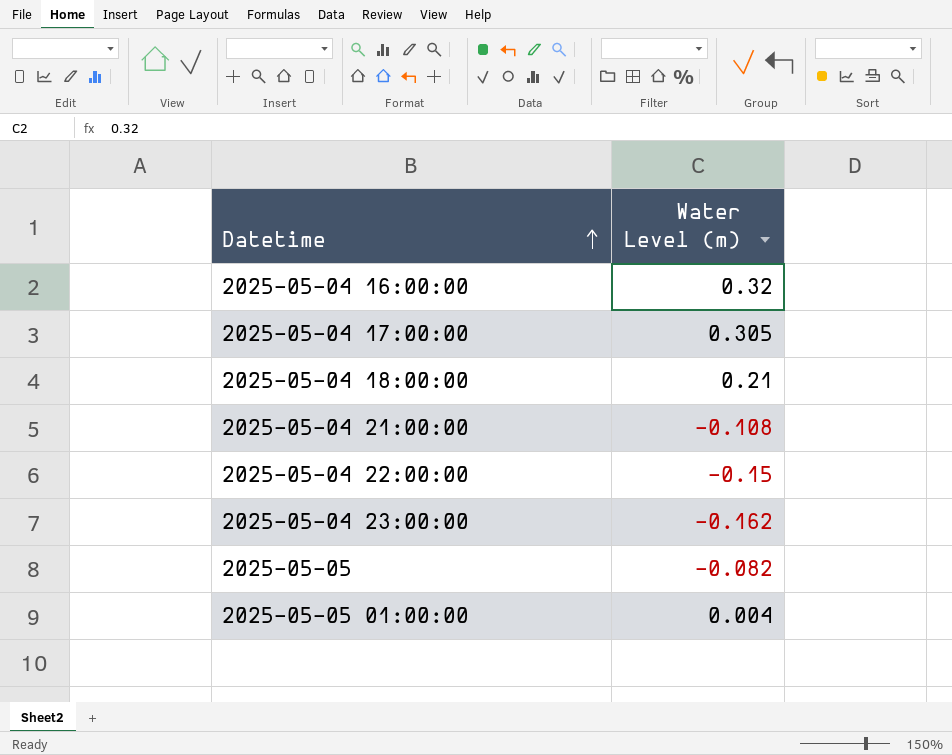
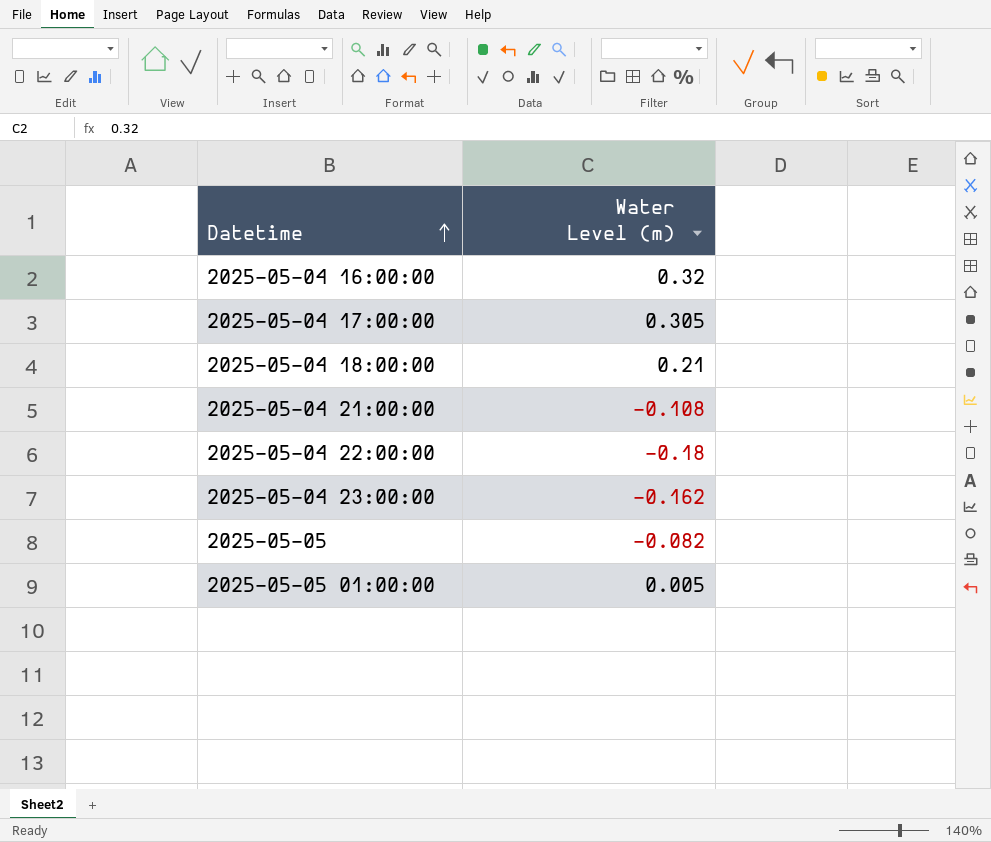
2025-05-04 22:00:00 | Water Level (m): -0.15 -> -0.18
2025-05-05 01:00:00 | Water Level (m): 0.004 -> 0.005

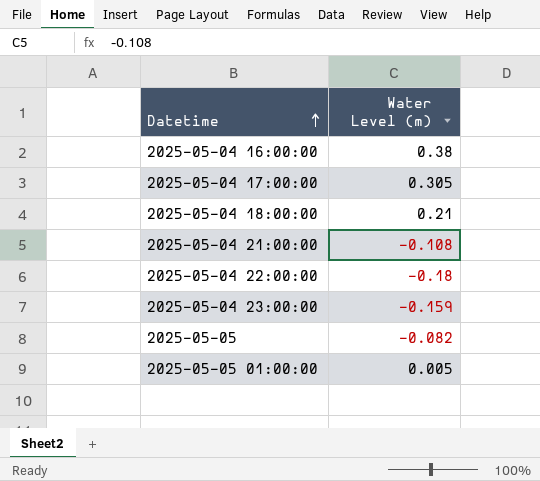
2025-05-04 16:00:00 | Water Level (m): 0.32 -> 0.38
2025-05-04 23:00:00 | Water Level (m): -0.162 -> -0.159

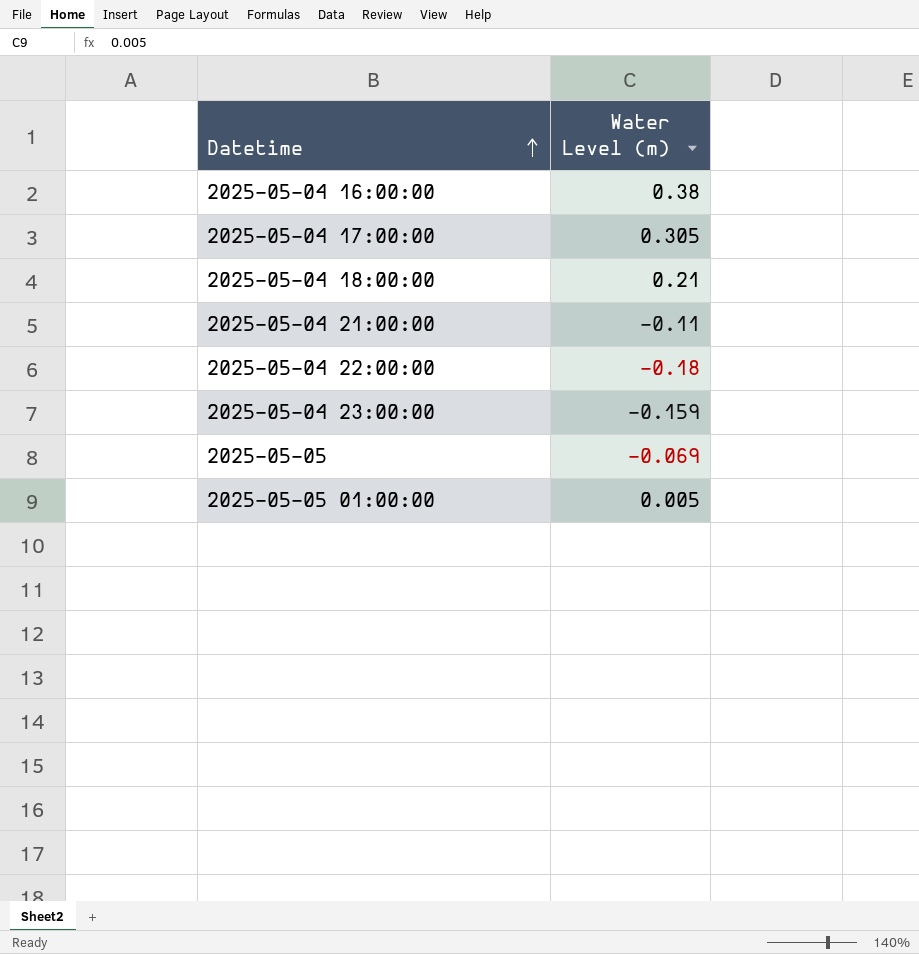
2025-05-04 21:00:00 | Water Level (m): -0.108 -> -0.11
2025-05-05 | Water Level (m): -0.082 -> -0.069

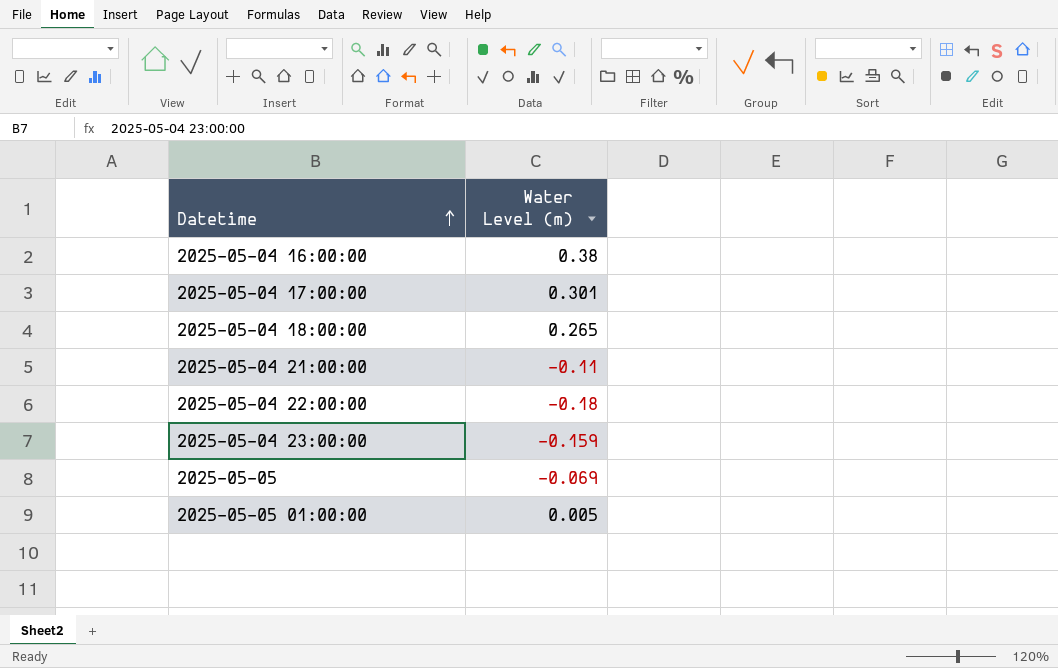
2025-05-04 17:00:00 | Water Level (m): 0.305 -> 0.301
2025-05-04 18:00:00 | Water Level (m): 0.21 -> 0.265

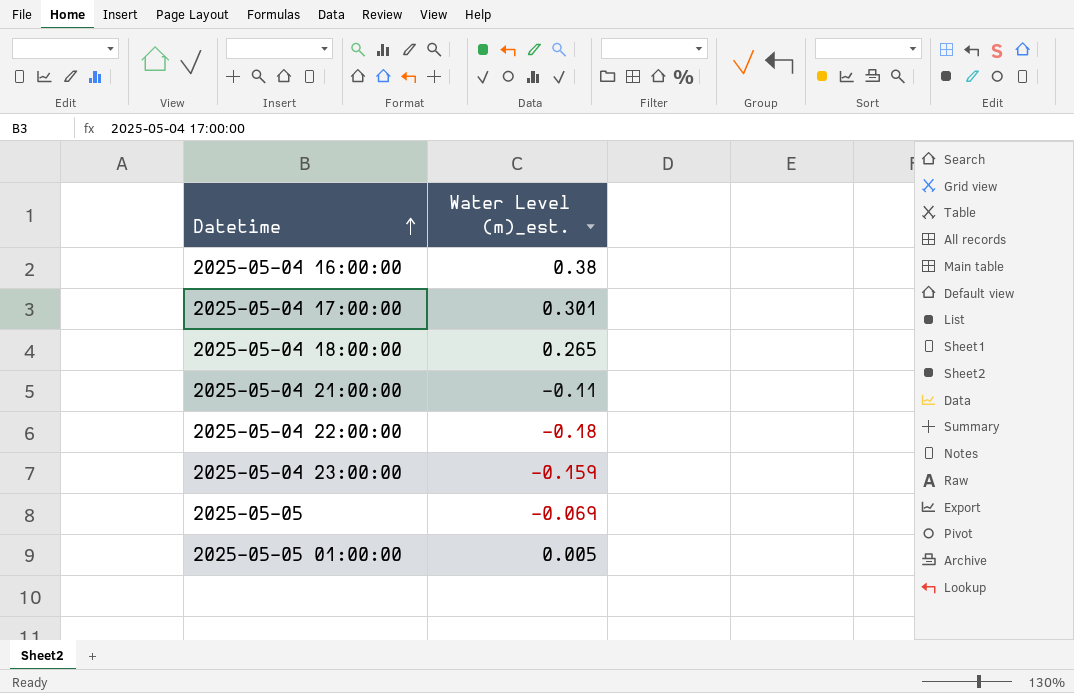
column name: Water Level (m) -> Water Level (m)_est.

